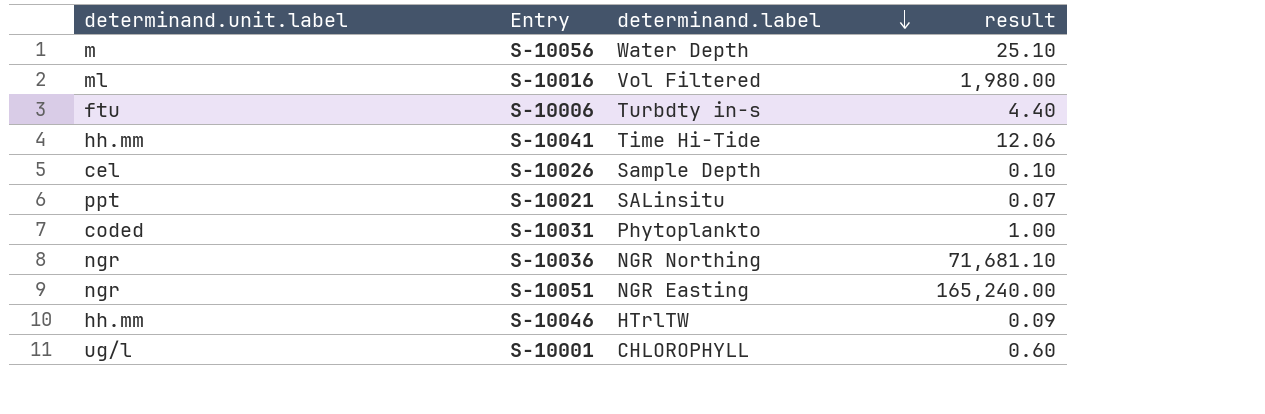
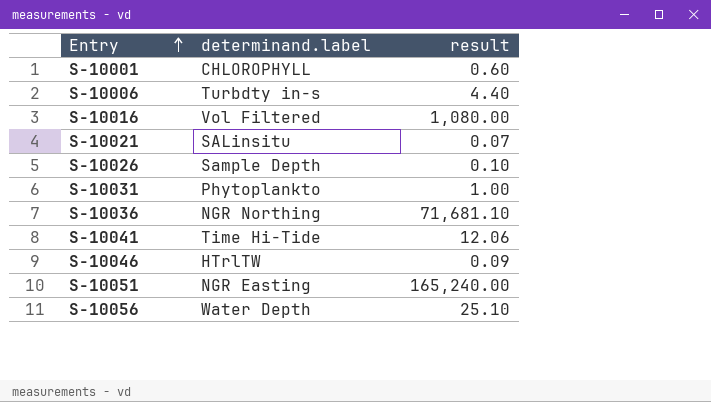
row order: determinand.label descending -> Entry ascending
column determinand.unit.label | position: 1 -> none
S-10016 | result: 1,980.00 -> 1,080.00

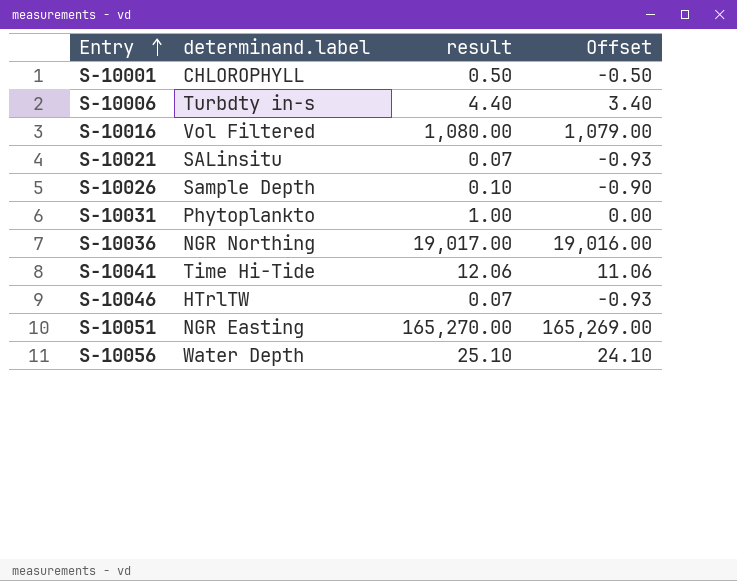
column Offset | formula: none -> [result] - 1
S-10001 | result: 0.60 -> 0.50
S-10036 | result: 71,681.10 -> 19,017.00
S-10046 | result: 0.09 -> 0.07
S-10051 | result: 165,240.00 -> 165,270.00

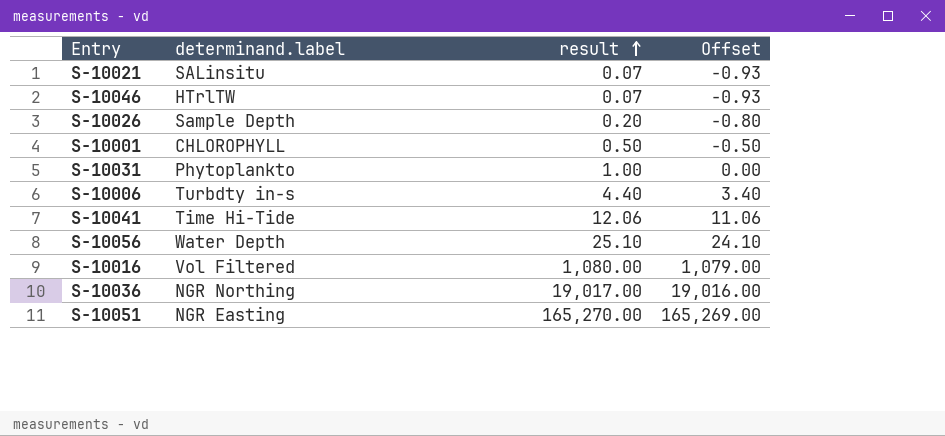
row order: Entry ascending -> result ascending
S-10026 | result: 0.10 -> 0.20
S-10026 | Offset: -0.90 -> -0.80

